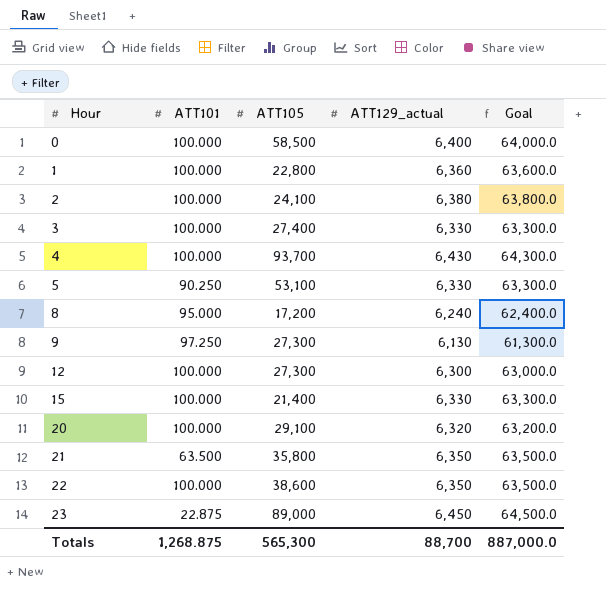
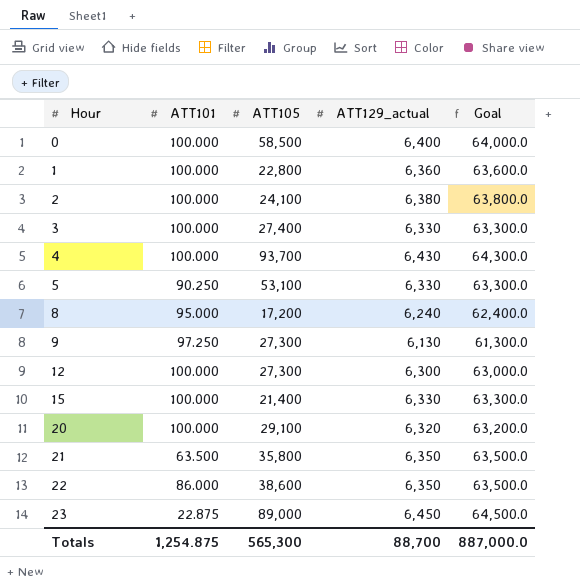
22 | ATT101: 100.000 -> 86.000
Totals | ATT101: 1,268.875 -> 1,254.875

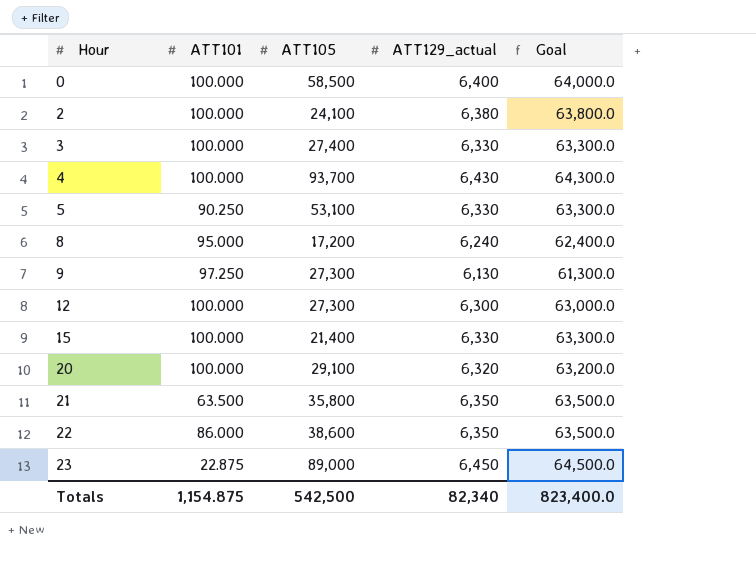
row 1: 100.000 | 22,800 | 6,360 | 63,600.0 -> none
Totals | ATT101: 1,254.875 -> 1,154.875
Totals | ATT105: 565,300 -> 542,500
Totals | ATT129_actual: 88,700 -> 82,340
Totals | Goal: 887,000.0 -> 823,400.0

